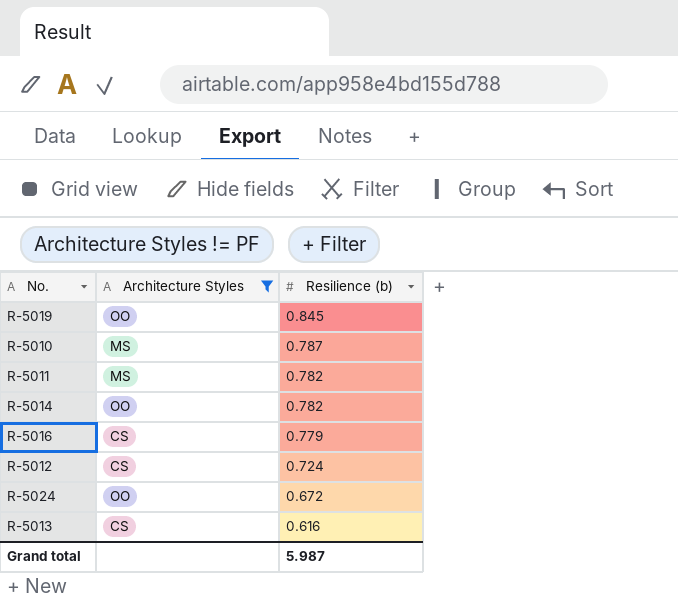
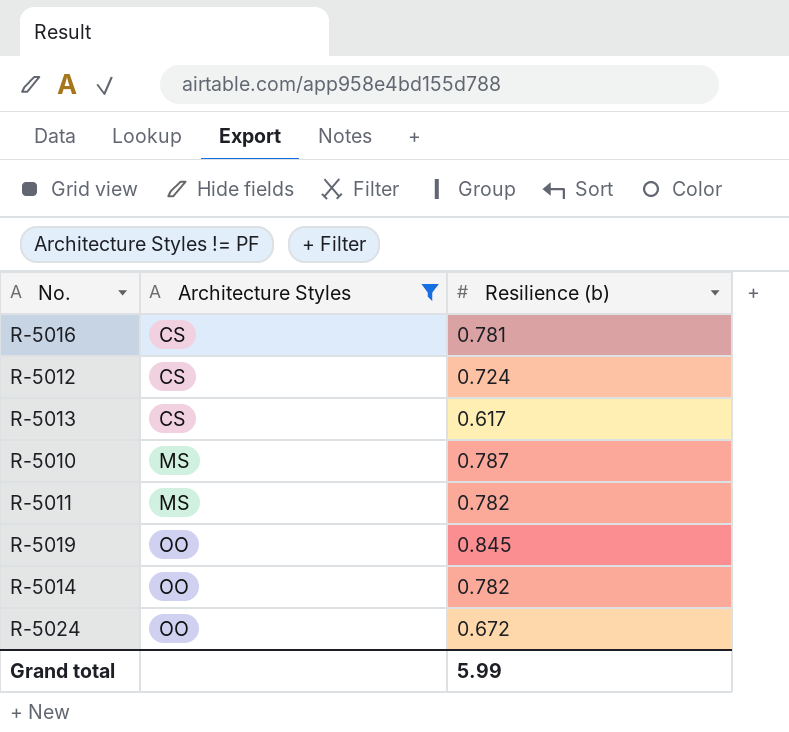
row order: Resilience (b) descending -> Architecture Styles ascending
R-5016 | Resilience (b): 0.779 -> 0.781
R-5013 | Resilience (b): 0.616 -> 0.617
Grand total | Resilience (b): 5.987 -> 5.99

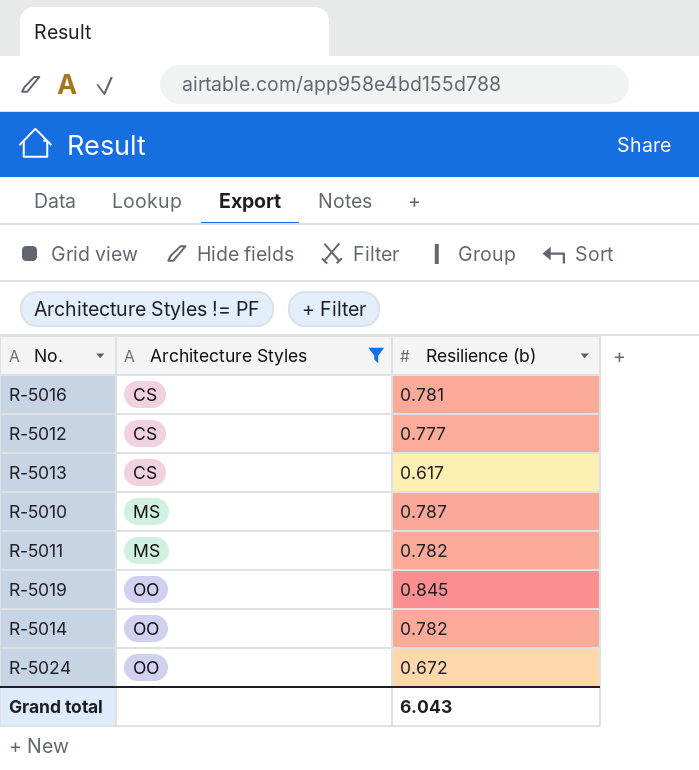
R-5012 | Resilience (b): 0.724 -> 0.777
Grand total | Resilience (b): 5.99 -> 6.043

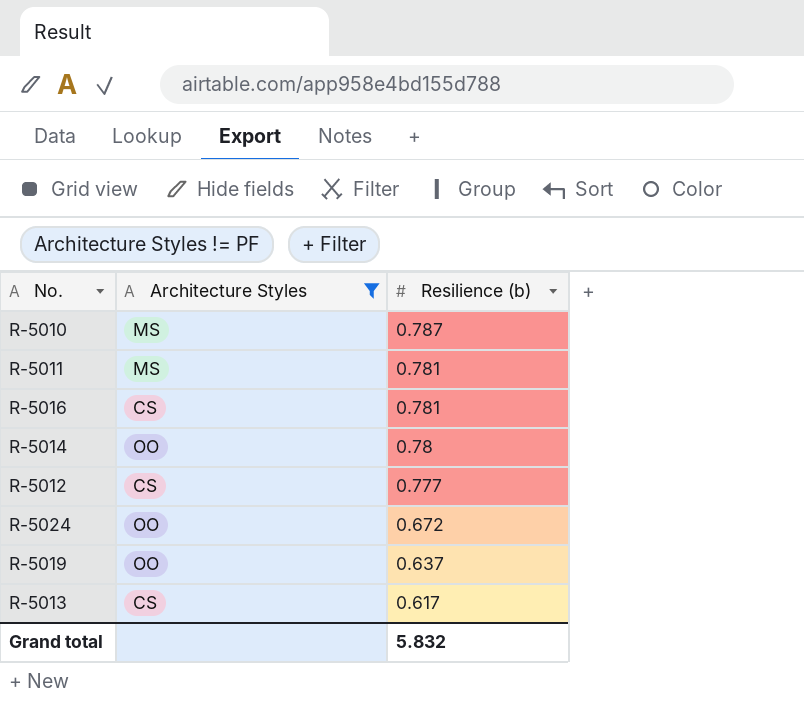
row order: Architecture Styles ascending -> Resilience (b) descending
R-5011 | Resilience (b): 0.782 -> 0.781
R-5014 | Resilience (b): 0.782 -> 0.78
R-5019 | Resilience (b): 0.845 -> 0.637
Grand total | Resilience (b): 6.043 -> 5.832

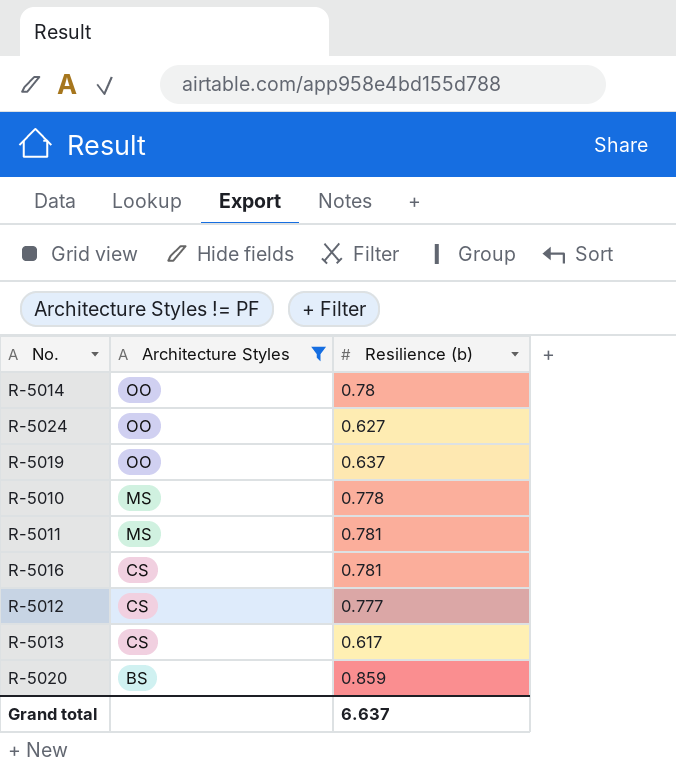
row order: Resilience (b) descending -> Architecture Styles descending
R-5024 | Resilience (b): 0.672 -> 0.627
R-5010 | Resilience (b): 0.787 -> 0.778
row R-5020: none -> BS | 0.859
Grand total | Resilience (b): 5.832 -> 6.637

